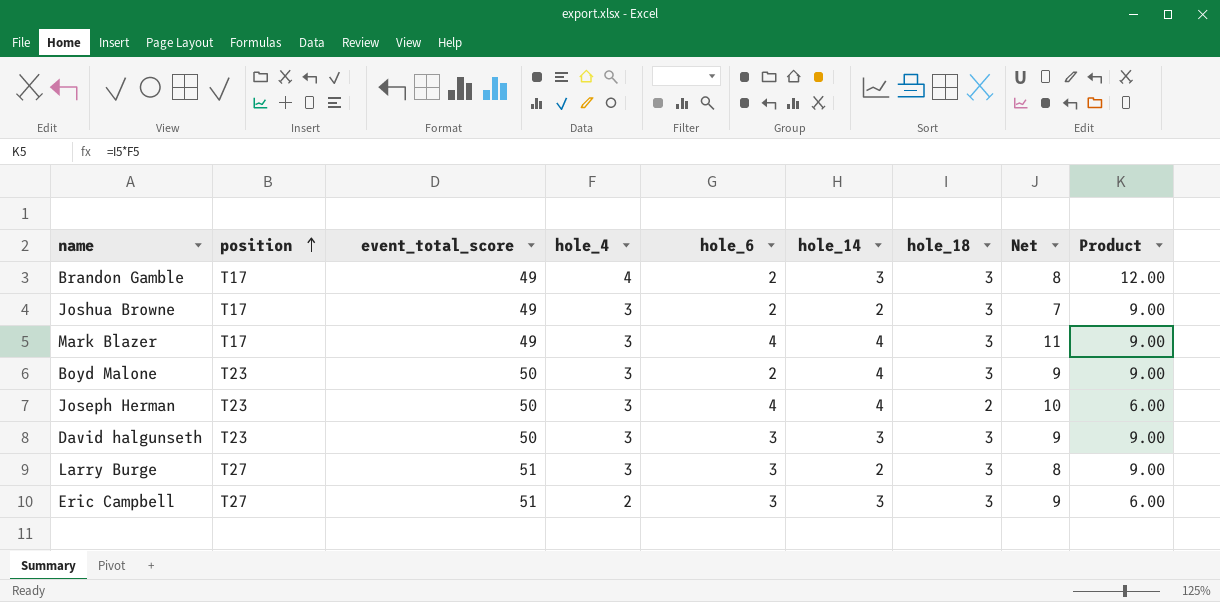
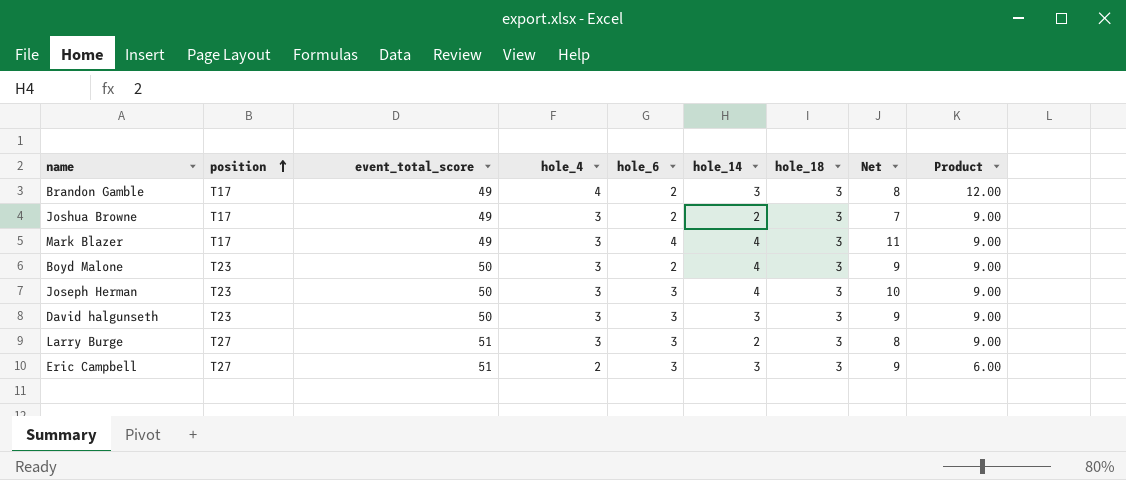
Joseph Herman | hole_6: 4 -> 3
Joseph Herman | hole_18: 2 -> 3
Joseph Herman | Product: 6.00 -> 9.00

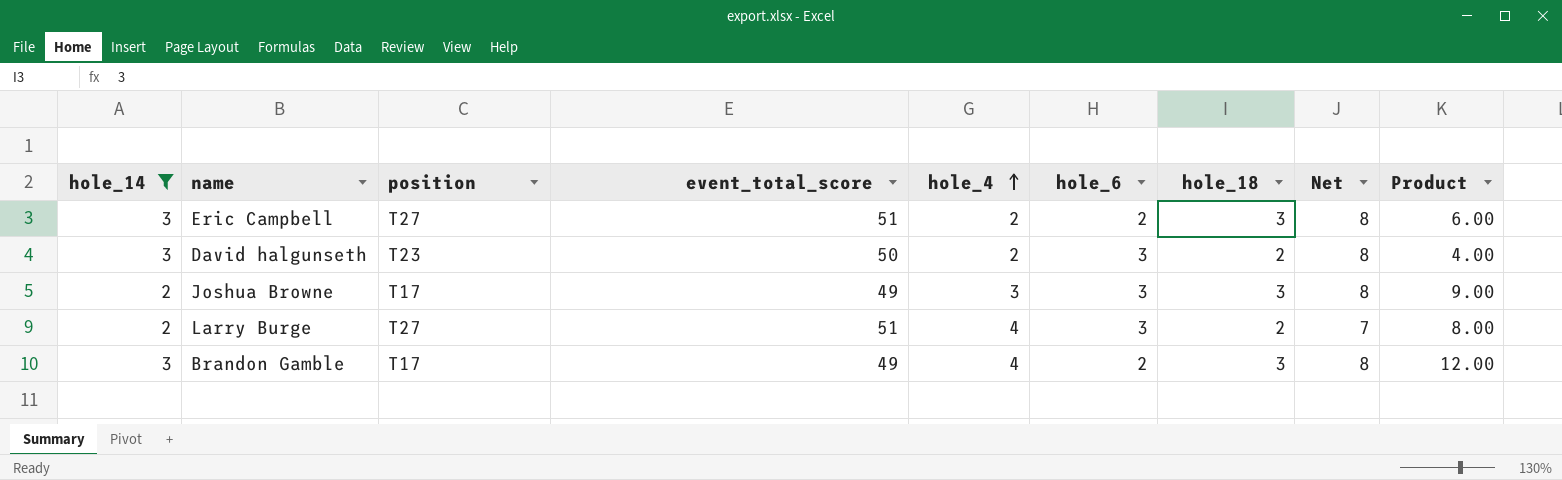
filter: none -> hole_14 != 4
row order: position ascending -> hole_4 ascending
column hole_14 | position: 6 -> 1
Eric Campbell | hole_6: 3 -> 2
Eric Campbell | Net: 9 -> 8
David halgunseth | hole_4: 3 -> 2
David halgunseth | hole_18: 3 -> 2
David halgunseth | Net: 9 -> 8
David halgunseth | Product: 9.00 -> 4.00
Joshua Browne | hole_6: 2 -> 3
Joshua Browne | Net: 7 -> 8
Larry Burge | hole_4: 3 -> 4
Larry Burge | hole_18: 3 -> 2
Larry Burge | Net: 8 -> 7
Larry Burge | Product: 9.00 -> 8.00

